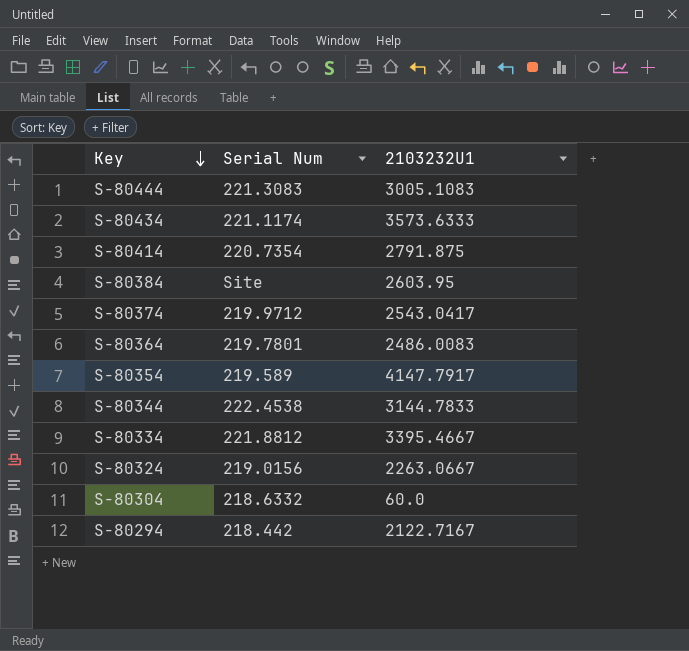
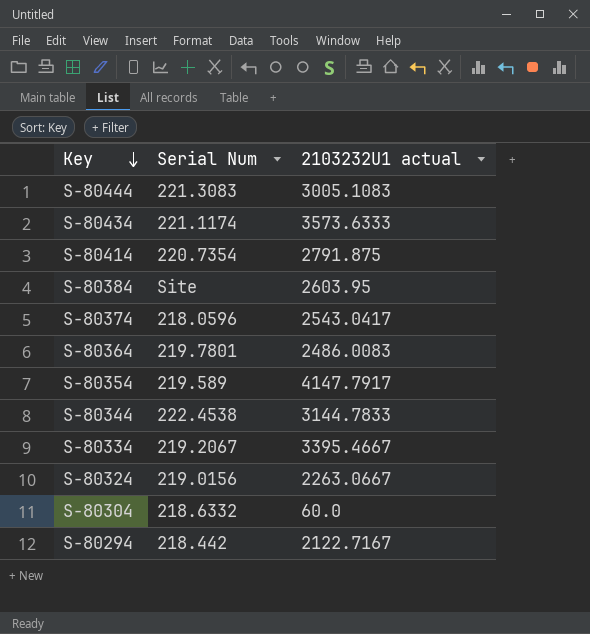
column name: 2103232U1 -> 2103232U1 actual
S-80374 | Serial Num: 219.9712 -> 218.0596
S-80334 | Serial Num: 221.8812 -> 219.2067

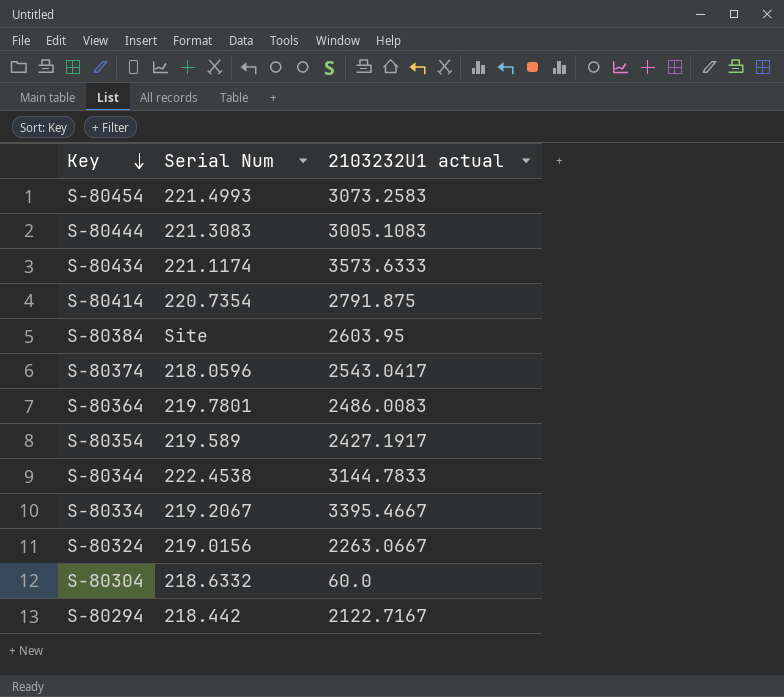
row S-80454: none -> 221.4993 | 3073.2583
S-80354 | 2103232U1 actual: 4147.7917 -> 2427.1917

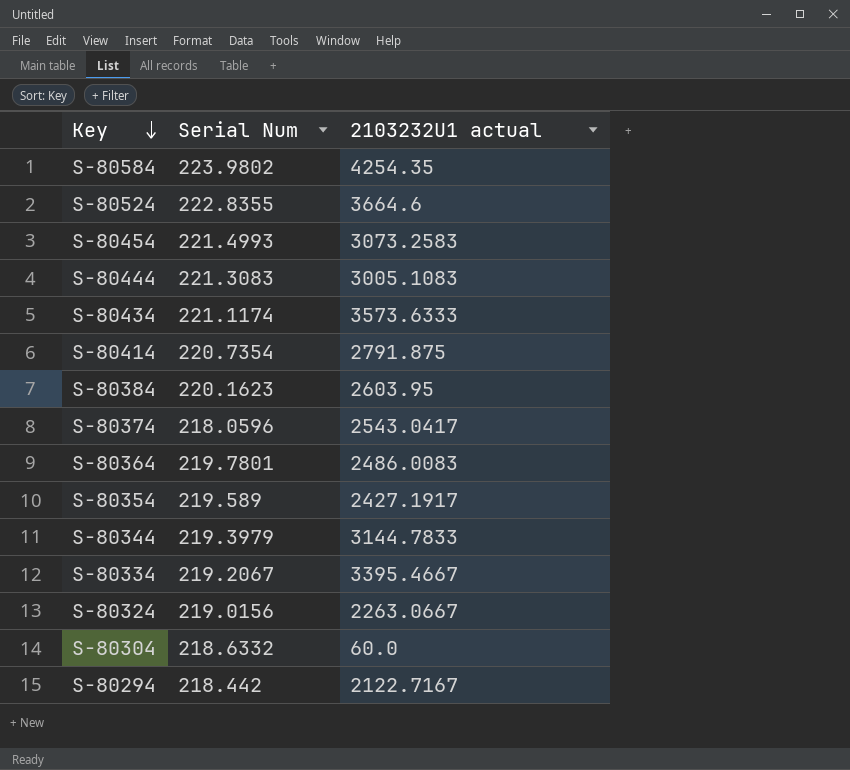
row S-80584: none -> 223.9802 | 4254.35
row S-80524: none -> 222.8355 | 3664.6
S-80384 | Serial Num: Site -> 220.1623
S-80344 | Serial Num: 222.4538 -> 219.3979

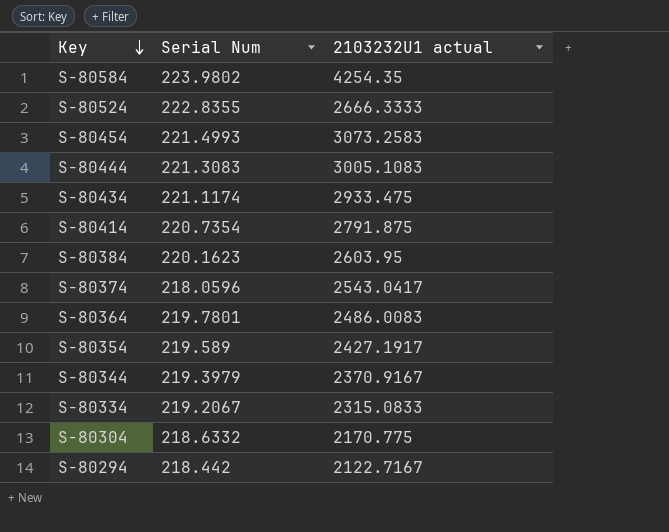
row S-80324: 219.0156 | 2263.0667 -> none
S-80524 | 2103232U1 actual: 3664.6 -> 2666.3333
S-80434 | 2103232U1 actual: 3573.6333 -> 2933.475
S-80344 | 2103232U1 actual: 3144.7833 -> 2370.9167
S-80334 | 2103232U1 actual: 3395.4667 -> 2315.0833
S-80304 | 2103232U1 actual: 60.0 -> 2170.775

